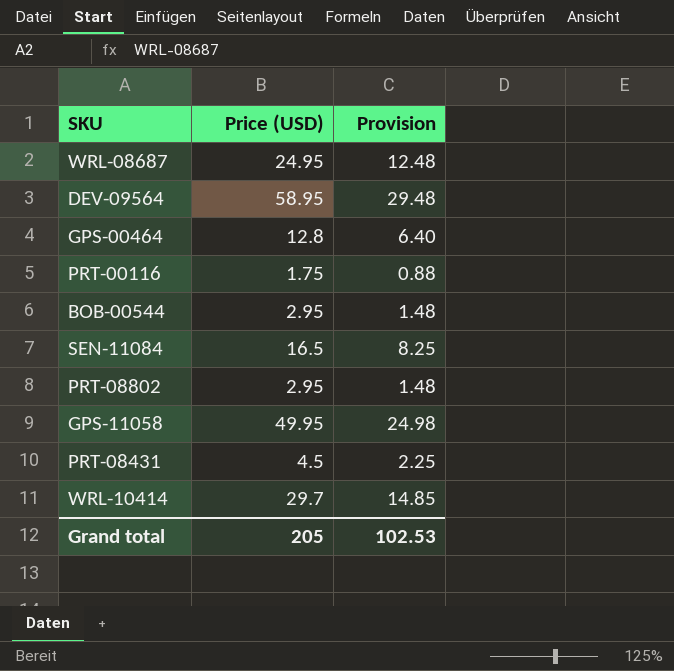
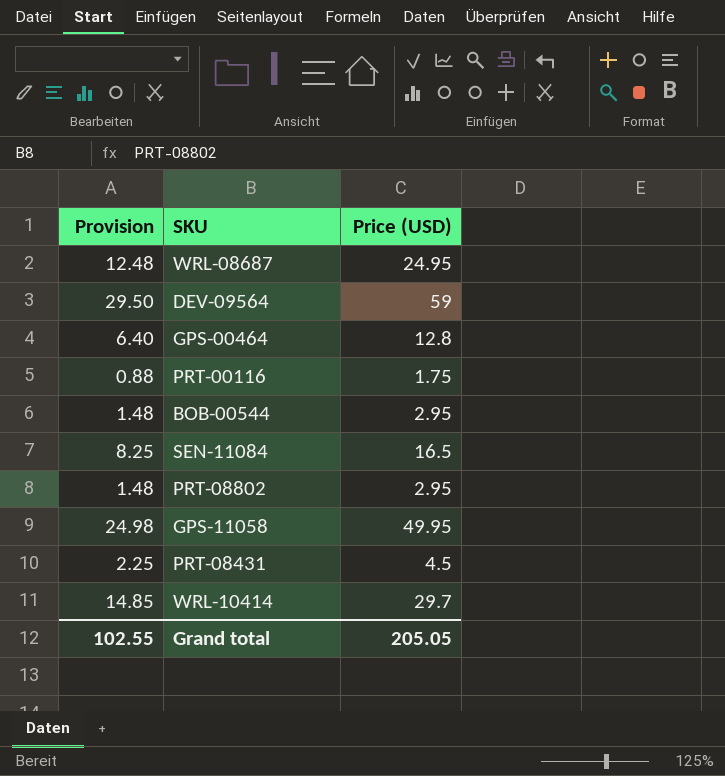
column Provision | position: 3 -> 1
DEV-09564 | Provision: 29.48 -> 29.50
DEV-09564 | Price (USD): 58.95 -> 59
Grand total | Provision: 102.53 -> 102.55
Grand total | Price (USD): 205 -> 205.05

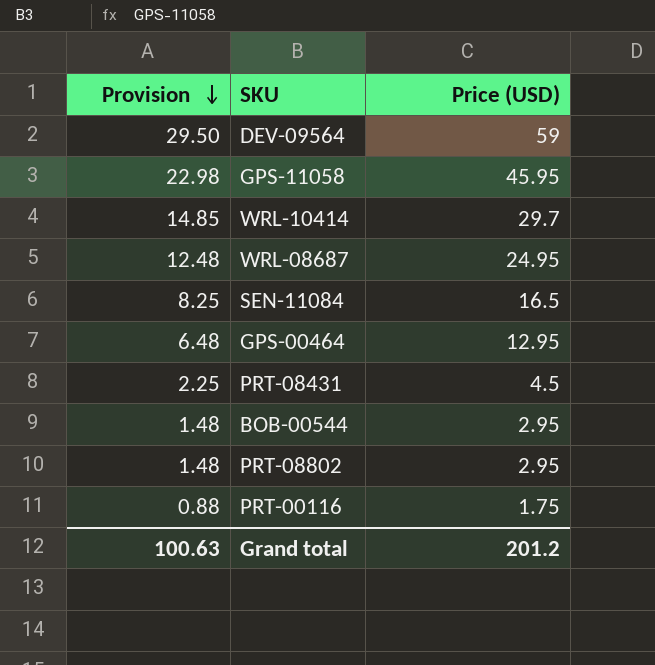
row order: none -> Provision descending
GPS-11058 | Provision: 24.98 -> 22.98
GPS-11058 | Price (USD): 49.95 -> 45.95
GPS-00464 | Provision: 6.40 -> 6.48
GPS-00464 | Price (USD): 12.8 -> 12.95
Grand total | Provision: 102.55 -> 100.63
Grand total | Price (USD): 205.05 -> 201.2

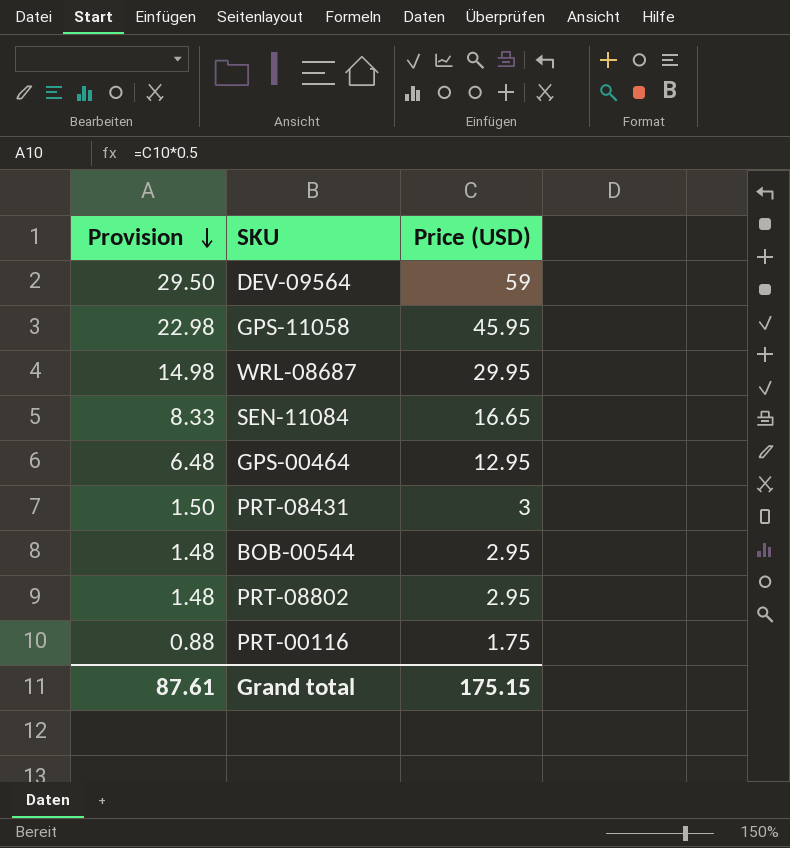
row WRL-10414: 14.85 | 29.7 -> none
WRL-08687 | Provision: 12.48 -> 14.98
WRL-08687 | Price (USD): 24.95 -> 29.95
SEN-11084 | Provision: 8.25 -> 8.33
SEN-11084 | Price (USD): 16.5 -> 16.65
PRT-08431 | Provision: 2.25 -> 1.50
PRT-08431 | Price (USD): 4.5 -> 3
Grand total | Provision: 100.63 -> 87.61
Grand total | Price (USD): 201.2 -> 175.15

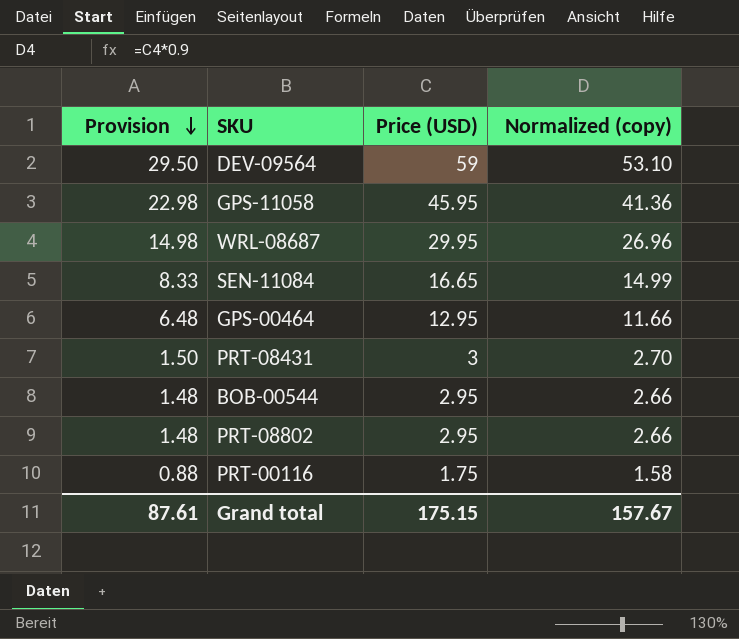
column Normalized (copy) | formula: none -> [Price (USD)] * 0.9

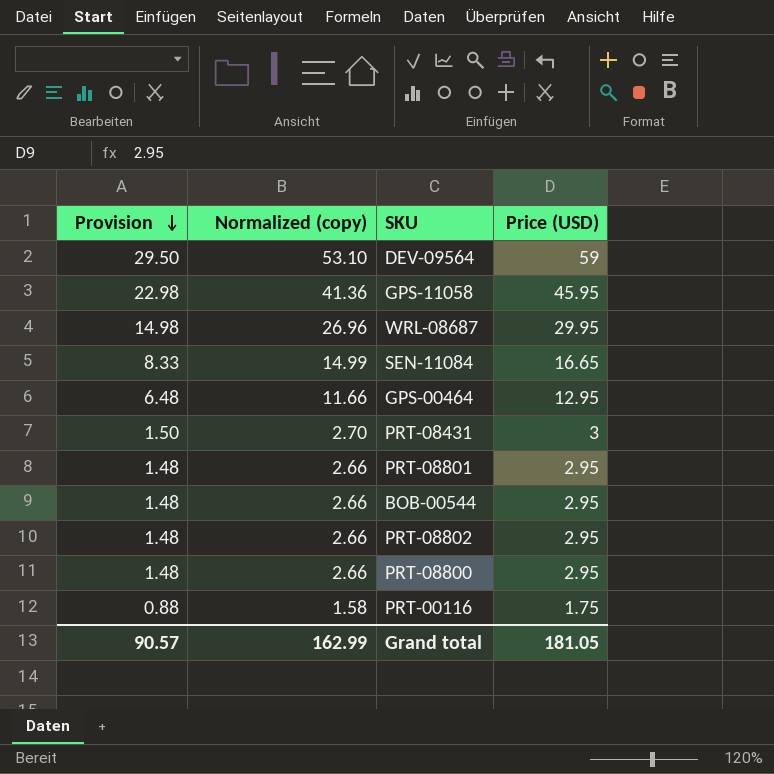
column Normalized (copy) | position: 4 -> 2
row PRT-08801: none -> 1.48 | 2.66 | 2.95
row PRT-08800: none -> 1.48 | 2.66 | 2.95
Grand total | Provision: 87.61 -> 90.57
Grand total | Normalized (copy): 157.67 -> 162.99
Grand total | Price (USD): 175.15 -> 181.05

